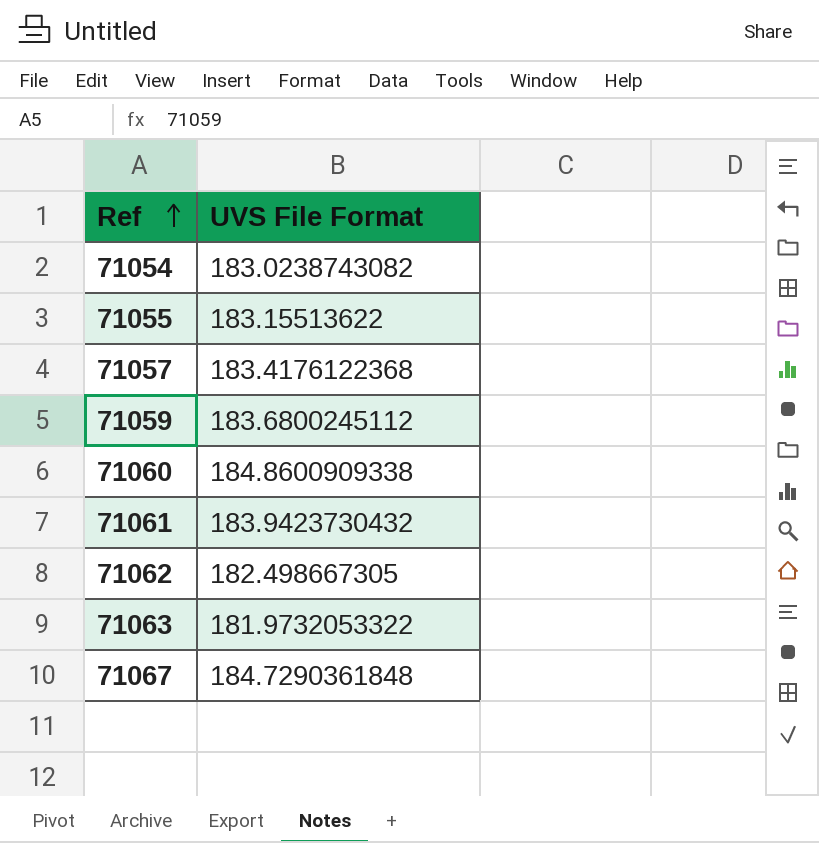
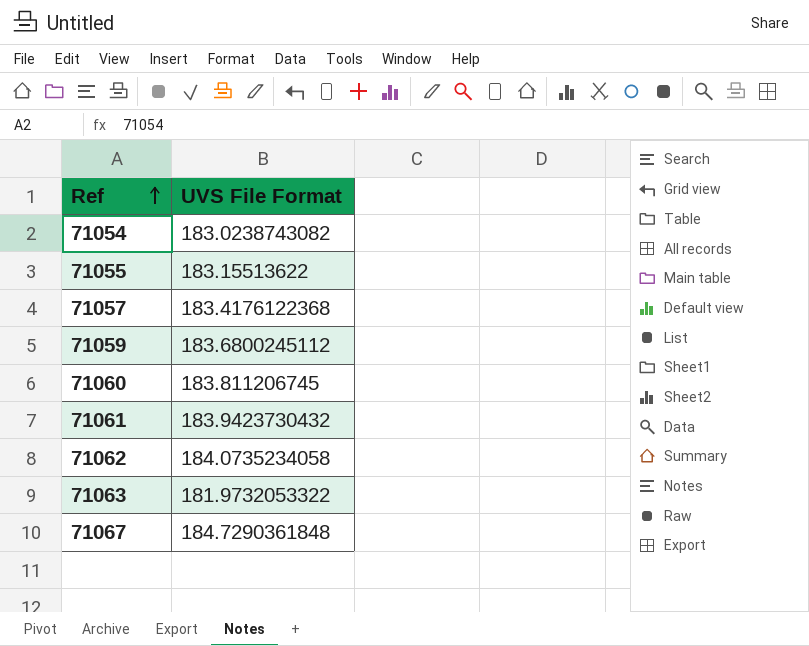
71060 | UVS File Format: 184.8600909338 -> 183.811206745
71062 | UVS File Format: 182.498667305 -> 184.0735234058

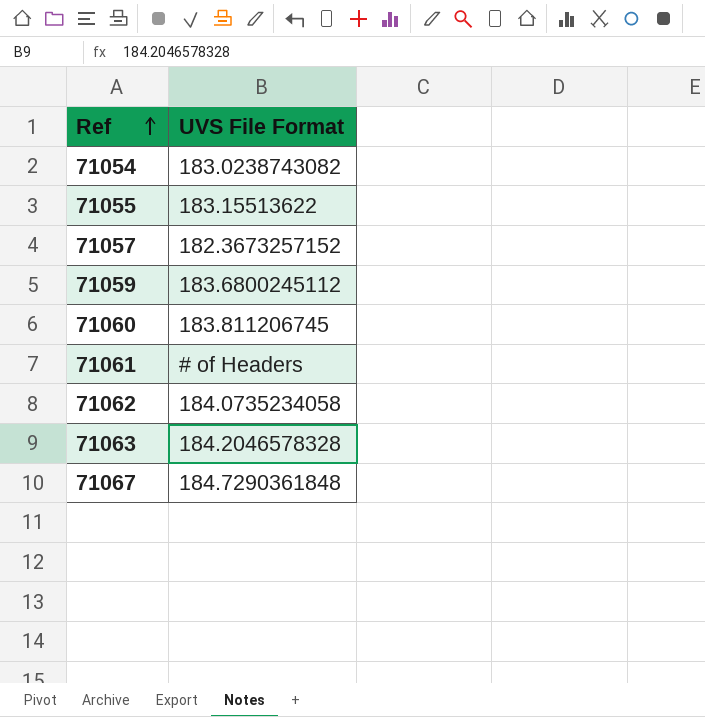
71057 | UVS File Format: 183.4176122368 -> 182.3673257152
71061 | UVS File Format: 183.9423730432 -> # of Headers
71063 | UVS File Format: 181.9732053322 -> 184.2046578328

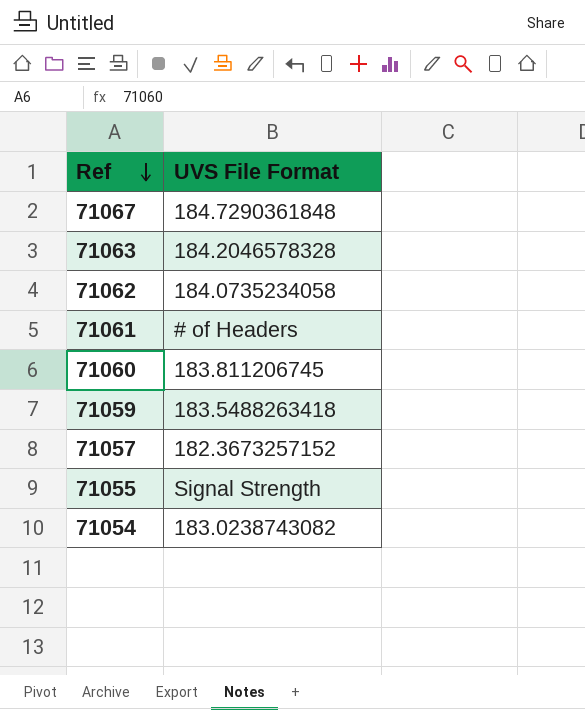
row order: Ref ascending -> Ref descending
71059 | UVS File Format: 183.6800245112 -> 183.5488263418
71055 | UVS File Format: 183.15513622 -> Signal Strength

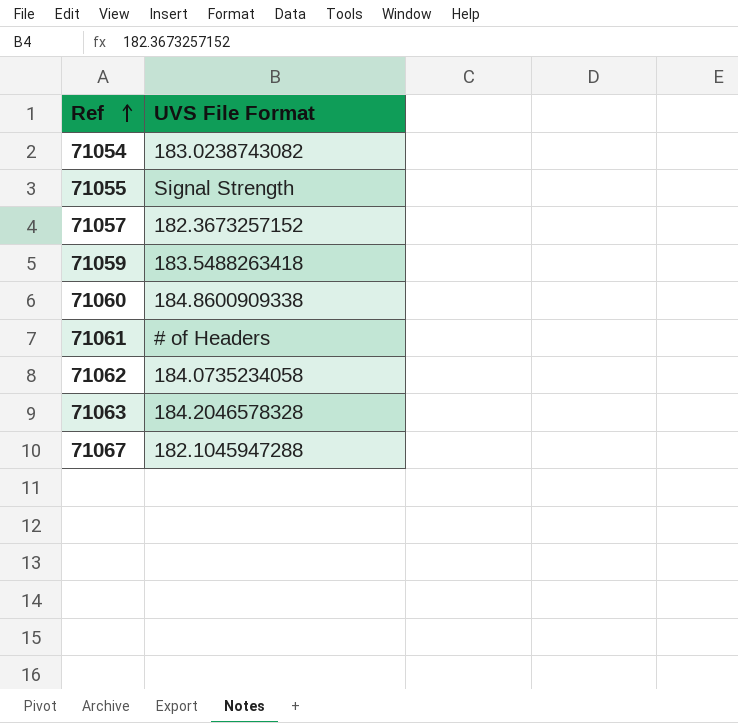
row order: Ref descending -> Ref ascending
71060 | UVS File Format: 183.811206745 -> 184.8600909338
71067 | UVS File Format: 184.7290361848 -> 182.1045947288

